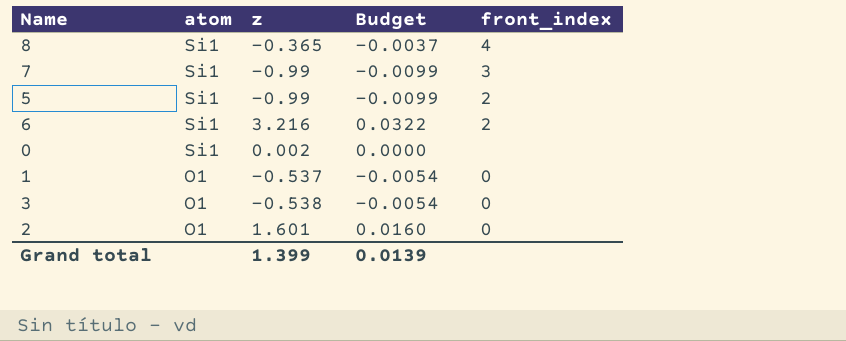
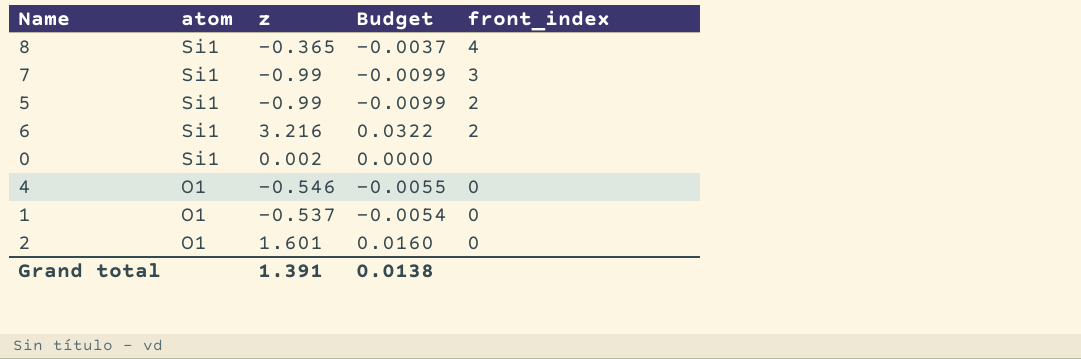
row 3: O1 | -0.538 | -0.0054 | 0 -> none
row 4: none -> O1 | -0.546 | -0.0055 | 0
Grand total | z: 1.399 -> 1.391
Grand total | Budget: 0.0139 -> 0.0138

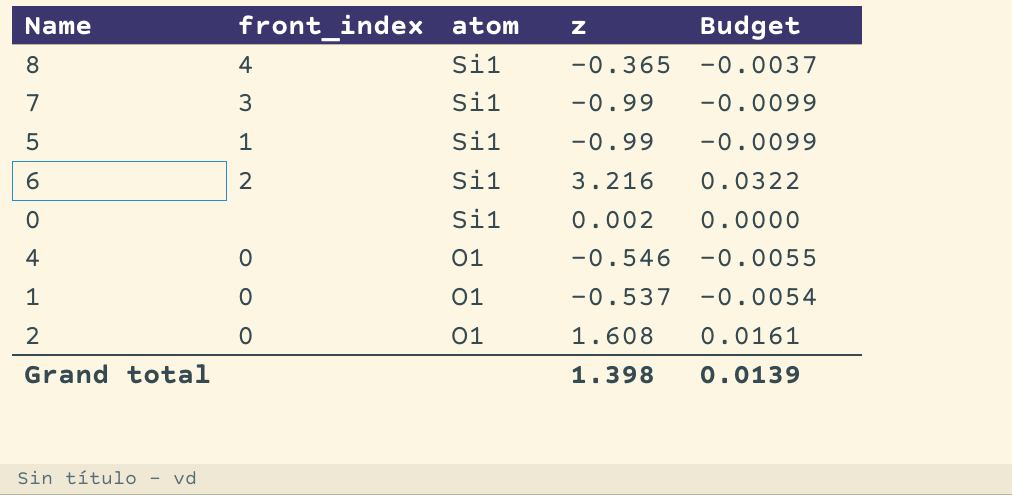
column front_index | position: 5 -> 2
5 | front_index: 2 -> 1
2 | z: 1.601 -> 1.608
2 | Budget: 0.0160 -> 0.0161
Grand total | z: 1.391 -> 1.398
Grand total | Budget: 0.0138 -> 0.0139

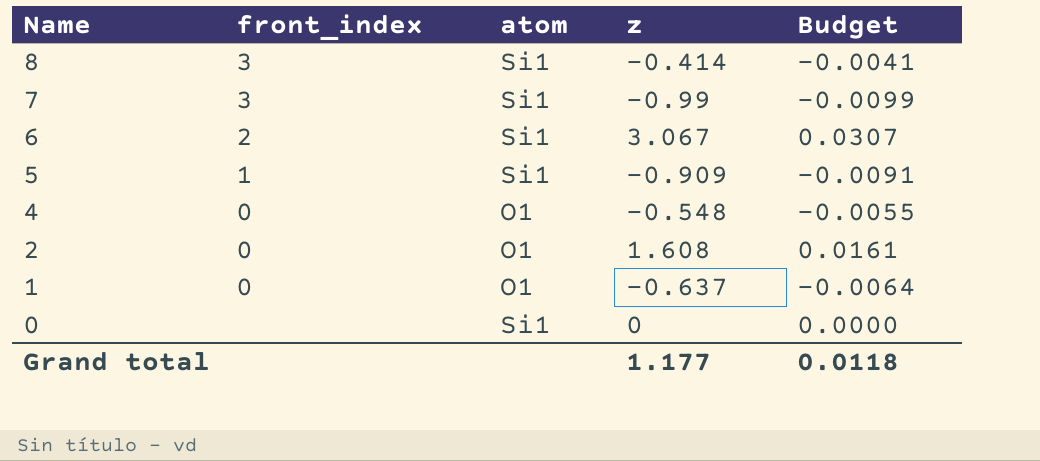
row order: atom descending -> Name descending
8 | front_index: 4 -> 3
8 | z: -0.365 -> -0.414
8 | Budget: -0.0037 -> -0.0041
6 | z: 3.216 -> 3.067
6 | Budget: 0.0322 -> 0.0307
5 | z: -0.99 -> -0.909
5 | Budget: -0.0099 -> -0.0091
4 | z: -0.546 -> -0.548
1 | z: -0.537 -> -0.637
1 | Budget: -0.0054 -> -0.0064
0 | z: 0.002 -> 0
Grand total | z: 1.398 -> 1.177
Grand total | Budget: 0.0139 -> 0.0118

